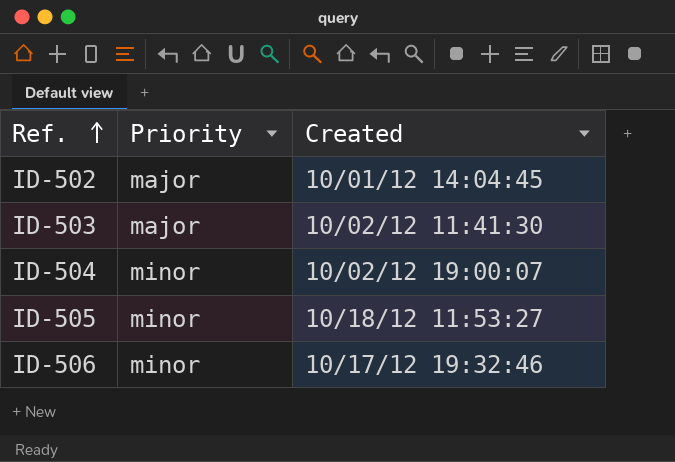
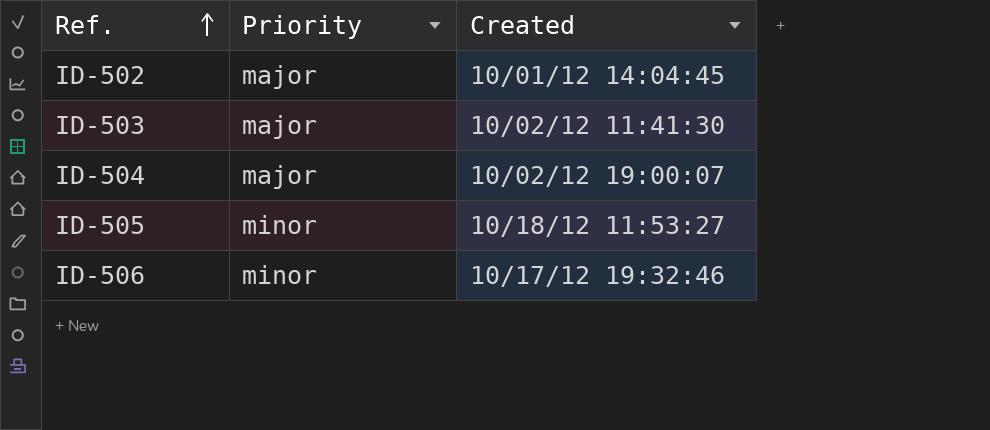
ID-504 | Priority: minor -> major

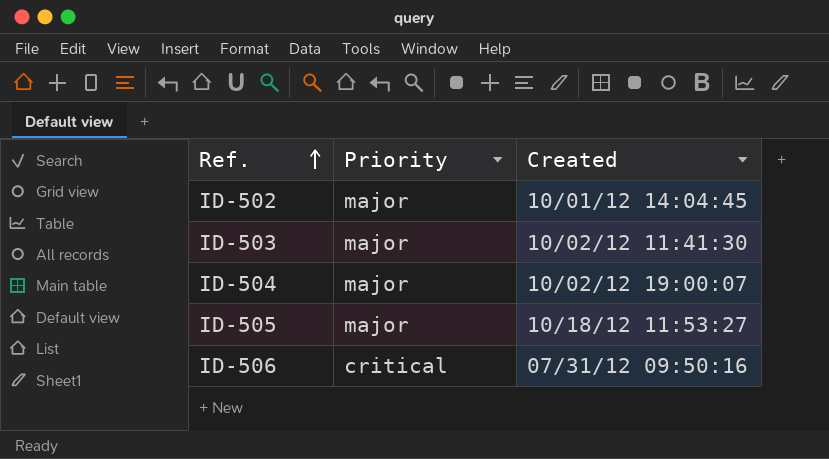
ID-505 | Priority: minor -> major
ID-506 | Priority: minor -> critical
ID-506 | Created: 10/17/12 19:32:46 -> 07/31/12 09:50:16

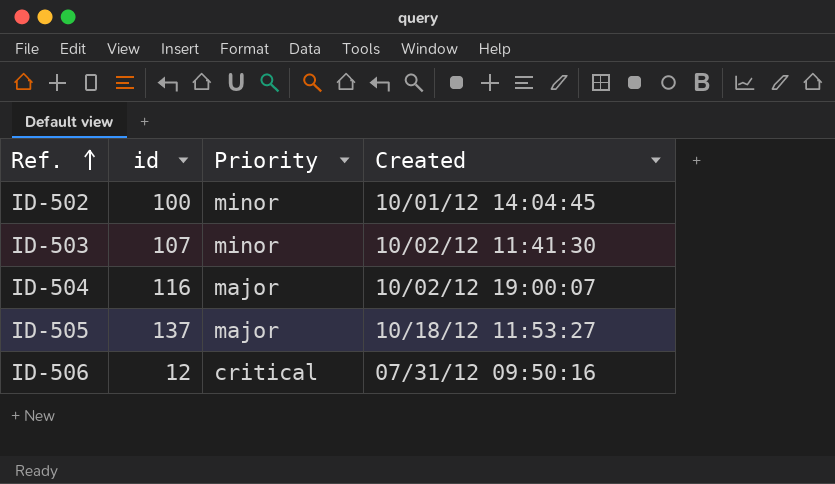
column id | position: none -> 2
ID-502 | Priority: major -> minor
ID-503 | Priority: major -> minor

